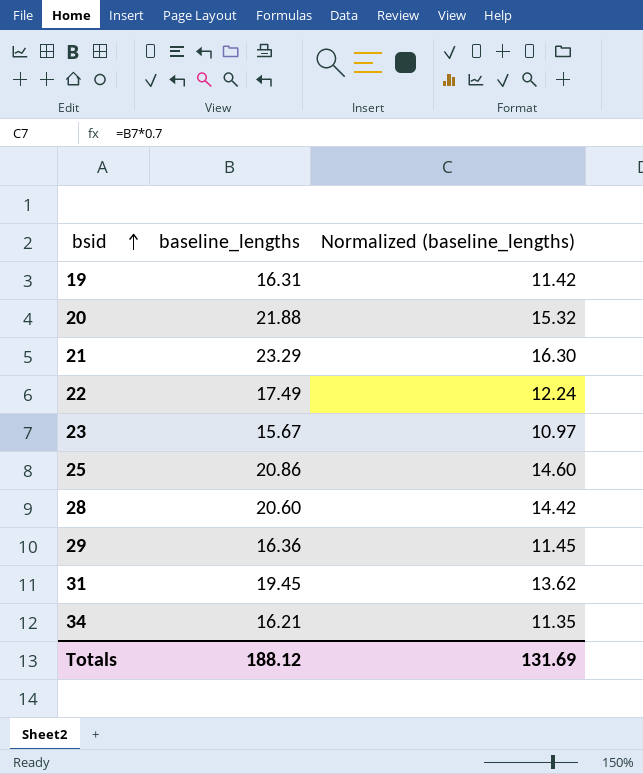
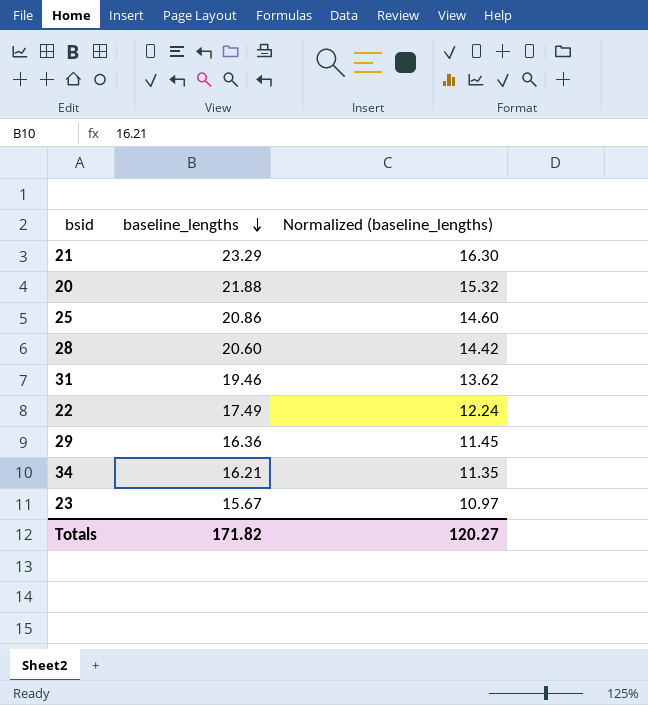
row order: bsid ascending -> baseline_lengths descending
row 19: 16.31 | 11.42 -> none
31 | baseline_lengths: 19.45 -> 19.46
Totals | baseline_lengths: 188.12 -> 171.82
Totals | Normalized (baseline_lengths): 131.69 -> 120.27

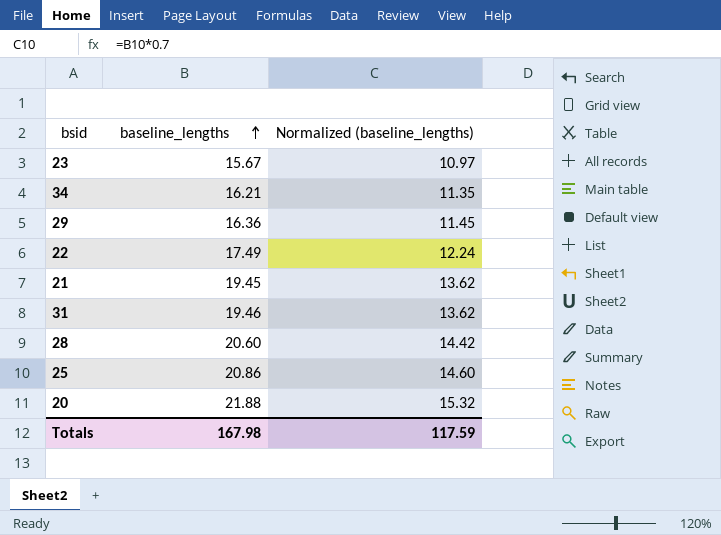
row order: baseline_lengths descending -> baseline_lengths ascending
21 | baseline_lengths: 23.29 -> 19.45
21 | Normalized (baseline_lengths): 16.30 -> 13.62
Totals | baseline_lengths: 171.82 -> 167.98
Totals | Normalized (baseline_lengths): 120.27 -> 117.59

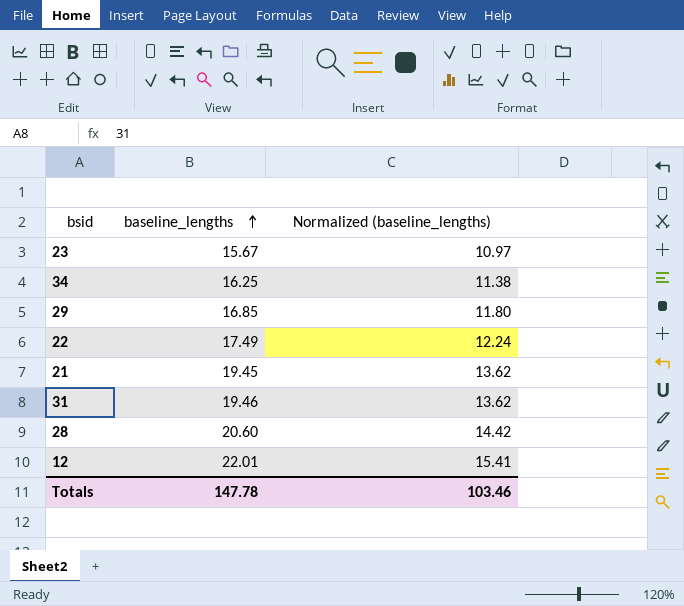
row 25: 20.86 | 14.60 -> none
row 20: 21.88 | 15.32 -> none
34 | baseline_lengths: 16.21 -> 16.25
34 | Normalized (baseline_lengths): 11.35 -> 11.38
29 | baseline_lengths: 16.36 -> 16.85
29 | Normalized (baseline_lengths): 11.45 -> 11.80
row 12: none -> 22.01 | 15.41
Totals | baseline_lengths: 167.98 -> 147.78
Totals | Normalized (baseline_lengths): 117.59 -> 103.46

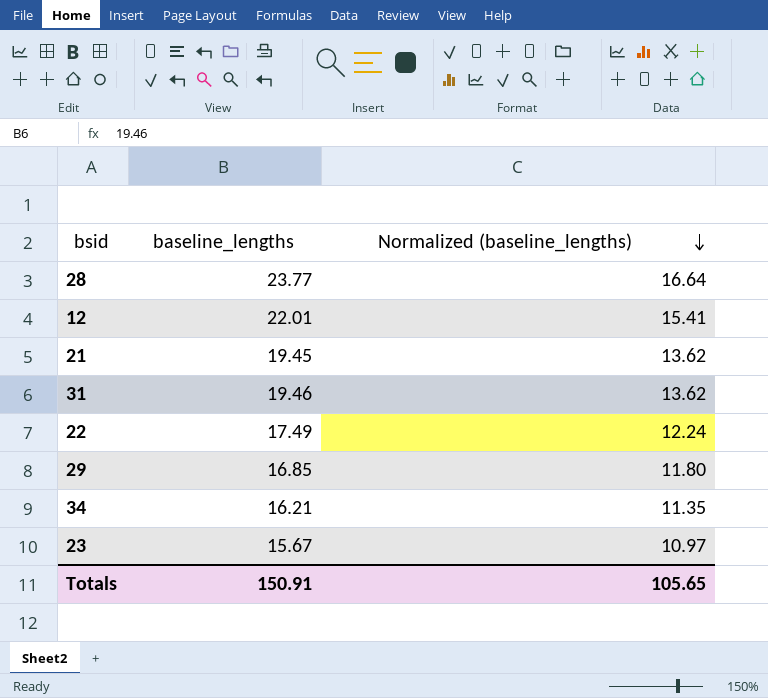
row order: baseline_lengths ascending -> Normalized (baseline_lengths) descending
28 | baseline_lengths: 20.60 -> 23.77
28 | Normalized (baseline_lengths): 14.42 -> 16.64
34 | baseline_lengths: 16.25 -> 16.21
34 | Normalized (baseline_lengths): 11.38 -> 11.35
Totals | baseline_lengths: 147.78 -> 150.91
Totals | Normalized (baseline_lengths): 103.46 -> 105.65

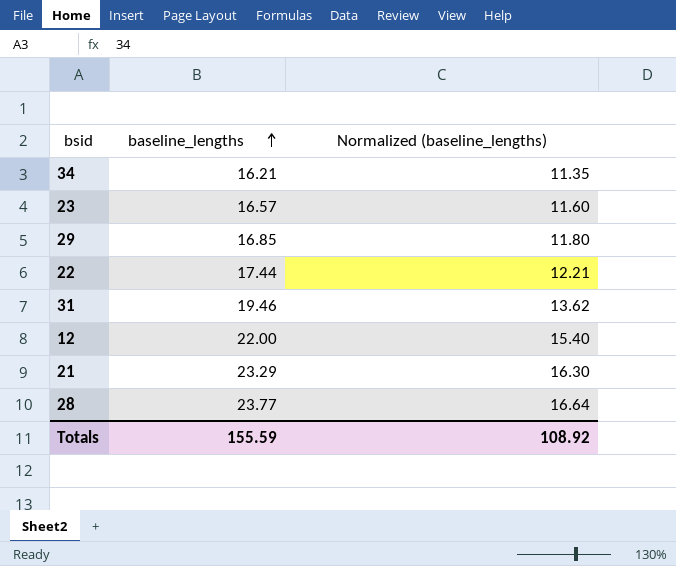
row order: Normalized (baseline_lengths) descending -> baseline_lengths ascending
23 | baseline_lengths: 15.67 -> 16.57
23 | Normalized (baseline_lengths): 10.97 -> 11.60
22 | baseline_lengths: 17.49 -> 17.44
22 | Normalized (baseline_lengths): 12.24 -> 12.21
12 | baseline_lengths: 22.01 -> 22.00
12 | Normalized (baseline_lengths): 15.41 -> 15.40
21 | baseline_lengths: 19.45 -> 23.29
21 | Normalized (baseline_lengths): 13.62 -> 16.30
Totals | baseline_lengths: 150.91 -> 155.59
Totals | Normalized (baseline_lengths): 105.65 -> 108.92

